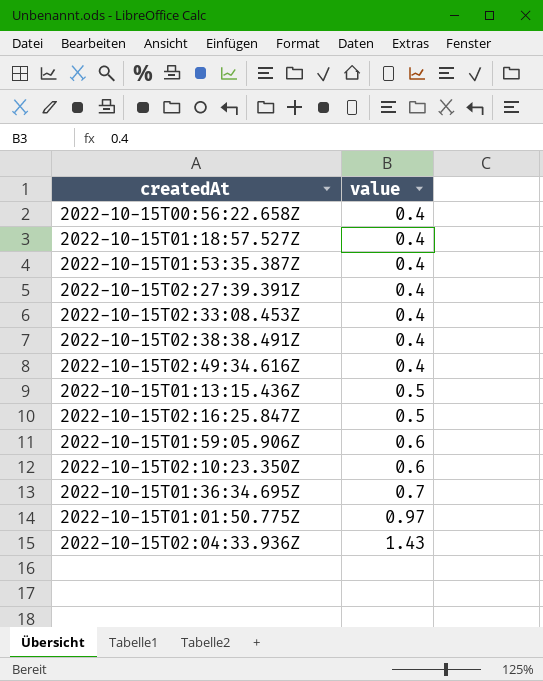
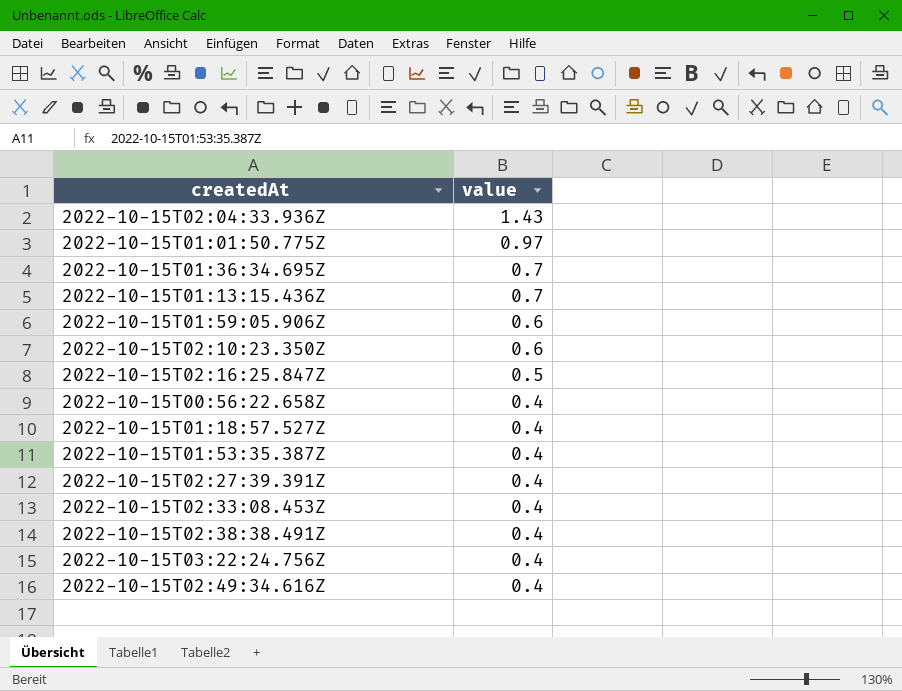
row order: value ascending -> value descending
2022-10-15T01:13:15.436Z | value: 0.5 -> 0.7
row 2022-10-15T03:22:24.756Z: none -> 0.4

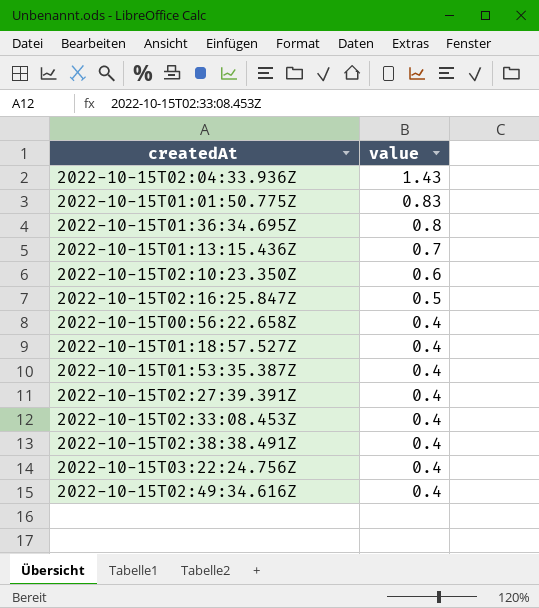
row 2022-10-15T01:59:05.906Z: 0.6 -> none
2022-10-15T01:01:50.775Z | value: 0.97 -> 0.83
2022-10-15T01:36:34.695Z | value: 0.7 -> 0.8

